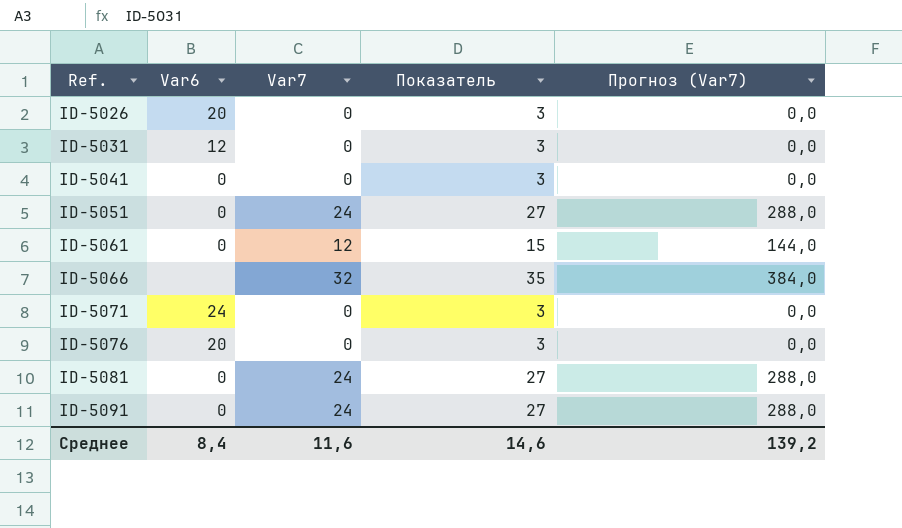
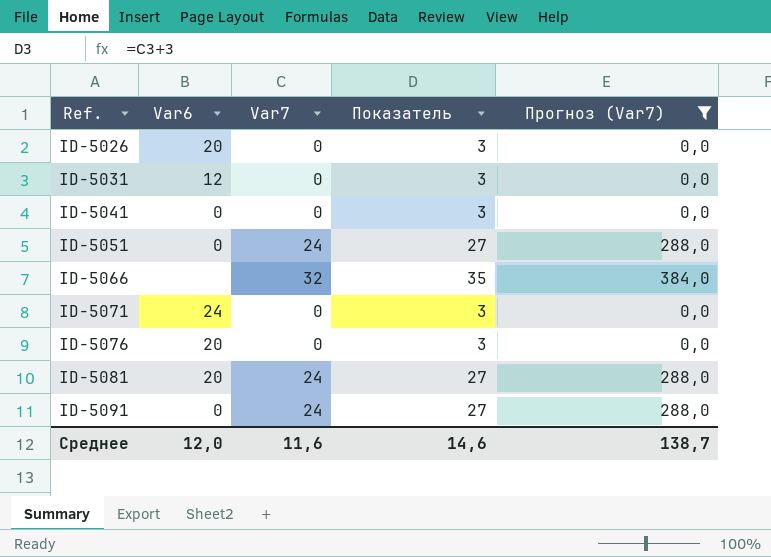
filter: none -> Прогноз (Var7) != 144,0
ID-5081 | Var6: 0 -> 20
Среднее | Var6: 8,4 -> 12,0
Среднее | Прогноз (Var7): 139,2 -> 138,7

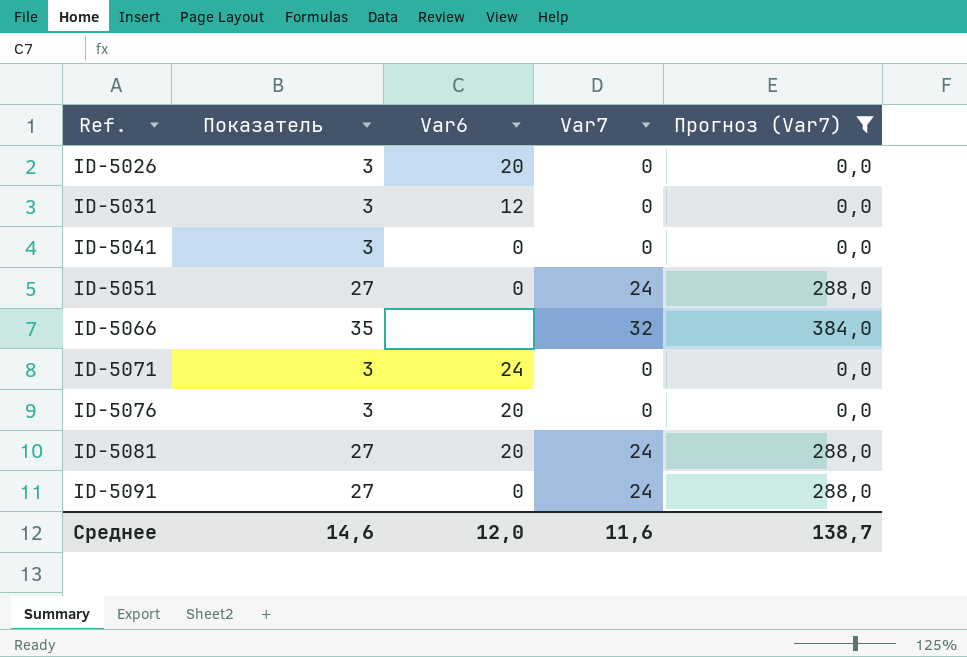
column Показатель | position: 4 -> 2

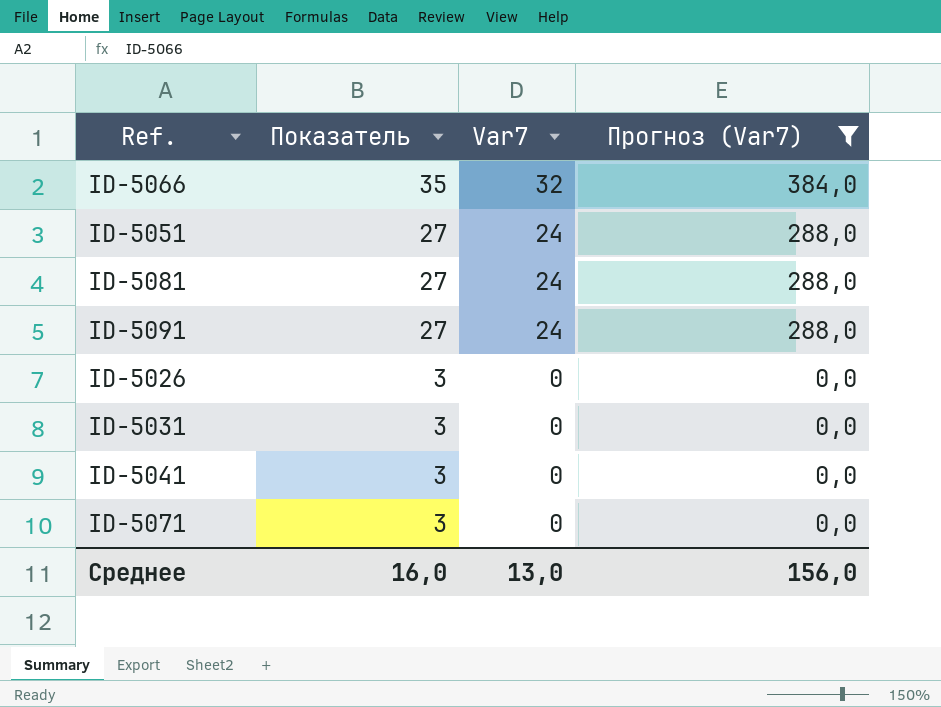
row order: Ref. ascending -> Показатель descending
column Var6 | position: 3 -> none
row ID-5076: 3 | 20 | 0 | 0,0 -> none
Среднее | Показатель: 14,6 -> 16,0
Среднее | Var7: 11,6 -> 13,0
Среднее | Прогноз (Var7): 138,7 -> 156,0

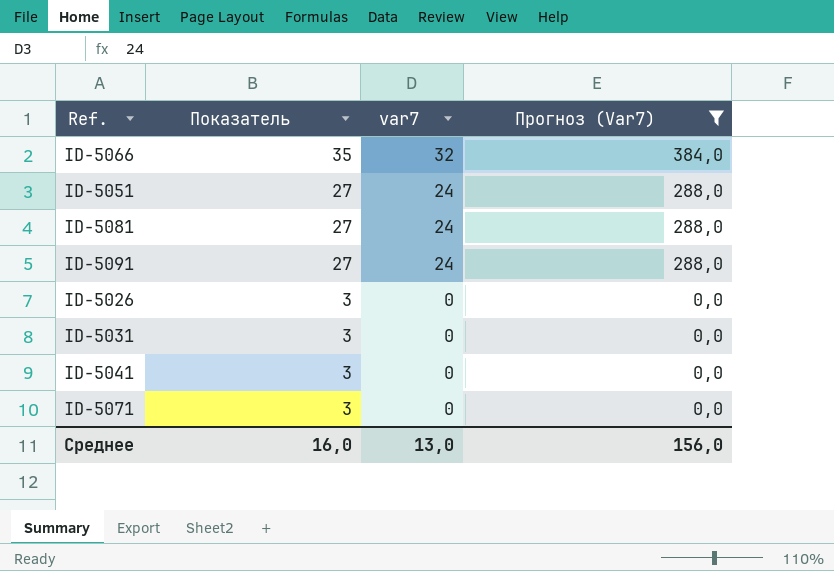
column name: Var7 -> var7

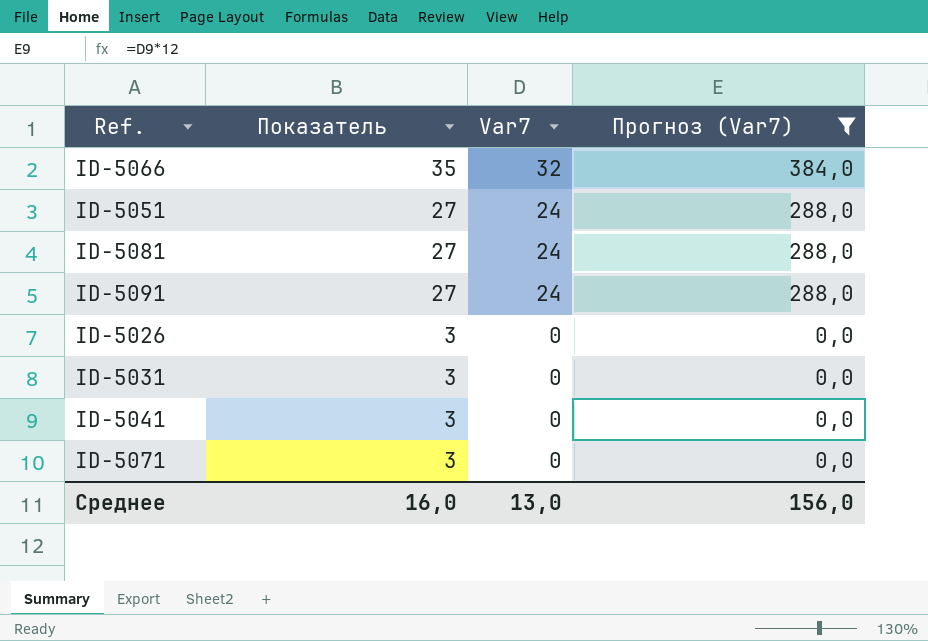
column name: var7 -> Var7

